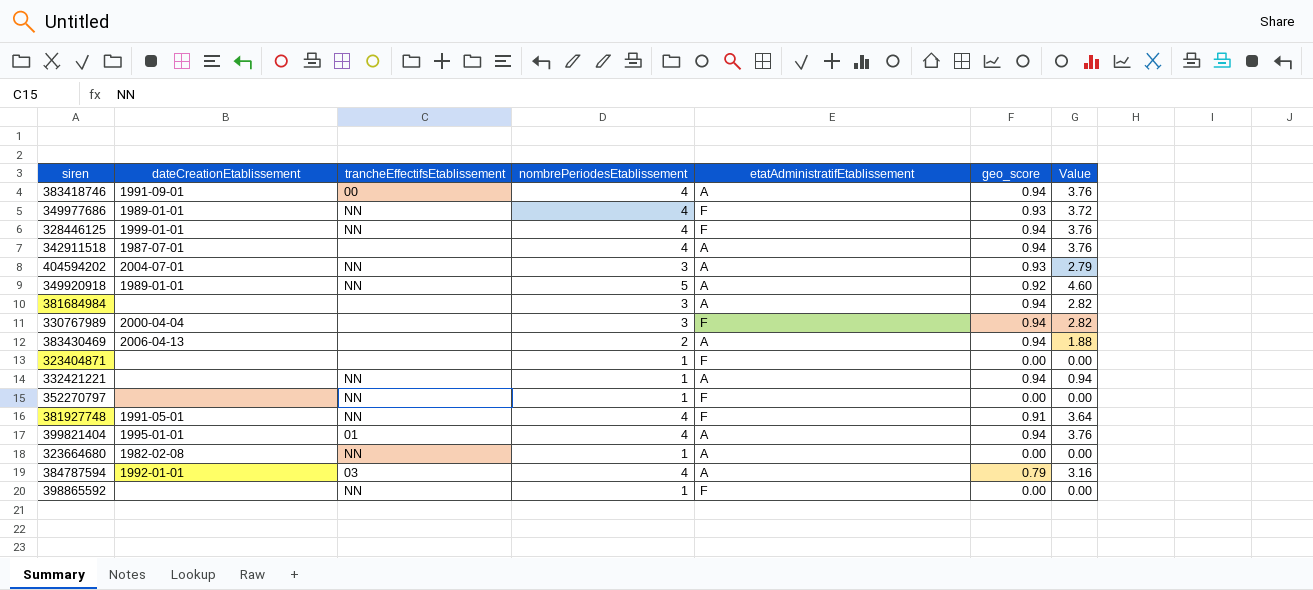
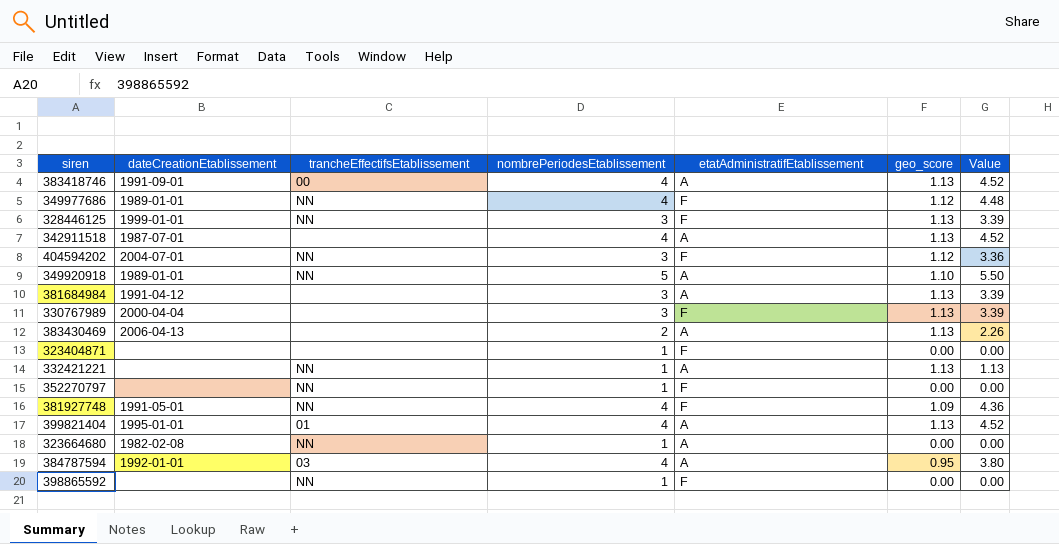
383418746 | geo_score: 0.94 -> 1.13
383418746 | Value: 3.76 -> 4.52
349977686 | geo_score: 0.93 -> 1.12
349977686 | Value: 3.72 -> 4.48
328446125 | nombrePeriodesEtablissement: 4 -> 3
328446125 | geo_score: 0.94 -> 1.13
328446125 | Value: 3.76 -> 3.39
342911518 | geo_score: 0.94 -> 1.13
342911518 | Value: 3.76 -> 4.52
404594202 | etatAdministratifEtablissement: A -> F
404594202 | geo_score: 0.93 -> 1.12
404594202 | Value: 2.79 -> 3.36
349920918 | geo_score: 0.92 -> 1.10
349920918 | Value: 4.60 -> 5.50
381684984 | dateCreationEtablissement: none -> 1991-04-12
381684984 | geo_score: 0.94 -> 1.13
381684984 | Value: 2.82 -> 3.39
330767989 | geo_score: 0.94 -> 1.13
330767989 | Value: 2.82 -> 3.39
383430469 | geo_score: 0.94 -> 1.13
383430469 | Value: 1.88 -> 2.26
332421221 | geo_score: 0.94 -> 1.13
332421221 | Value: 0.94 -> 1.13
381927748 | geo_score: 0.91 -> 1.09
381927748 | Value: 3.64 -> 4.36
399821404 | geo_score: 0.94 -> 1.13
399821404 | Value: 3.76 -> 4.52
384787594 | geo_score: 0.79 -> 0.95
384787594 | Value: 3.16 -> 3.80

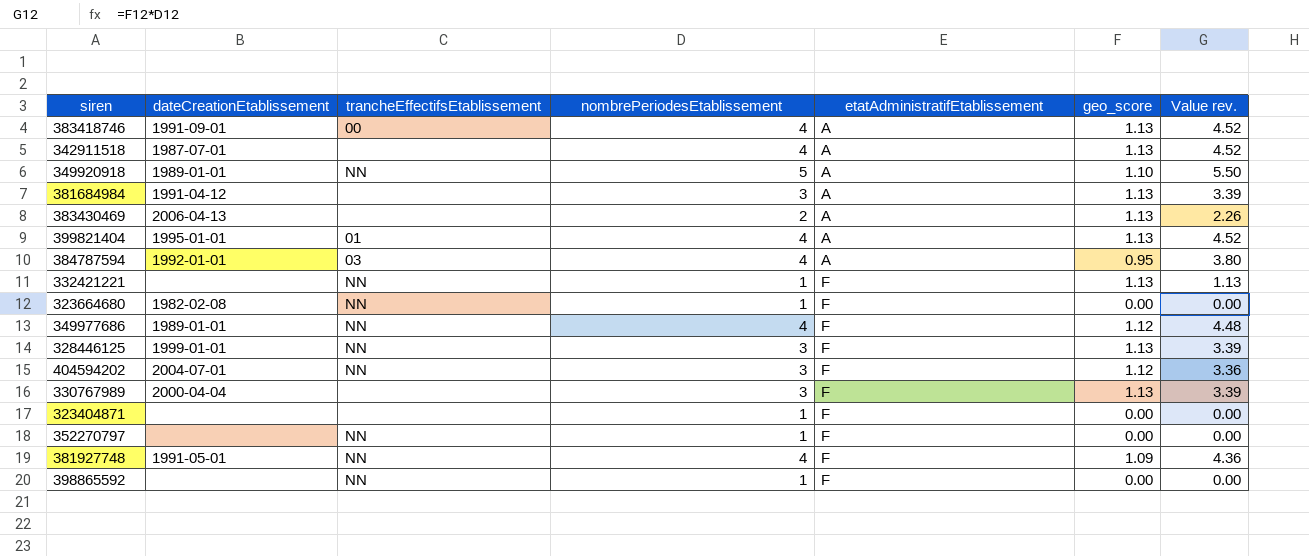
row order: none -> etatAdministratifEtablissement ascending
column name: Value -> Value rev.
332421221 | etatAdministratifEtablissement: A -> F
323664680 | etatAdministratifEtablissement: A -> F

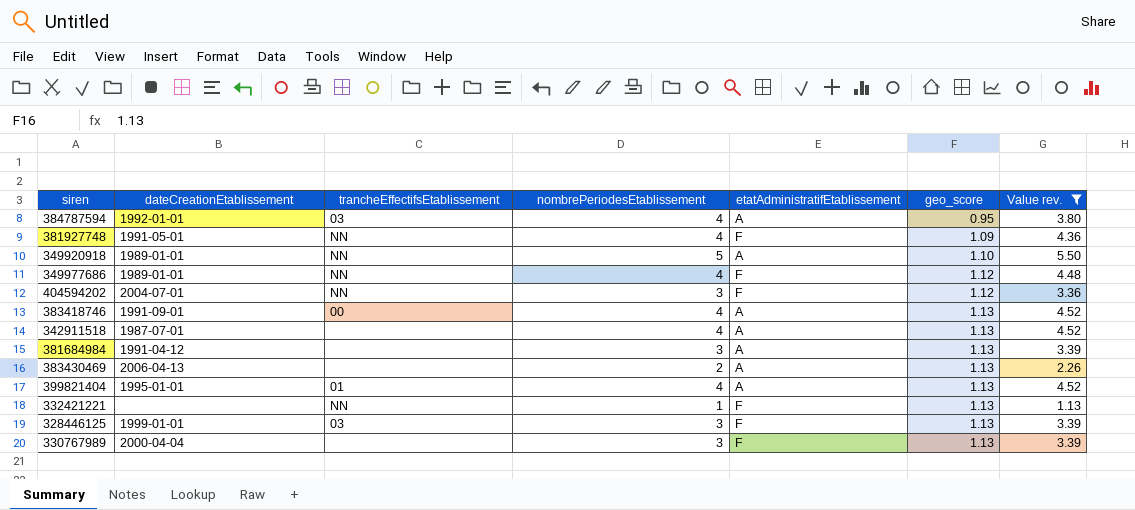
filter: none -> Value rev. != 0.00
row order: etatAdministratifEtablissement ascending -> geo_score ascending
328446125 | trancheEffectifsEtablissement: NN -> 03

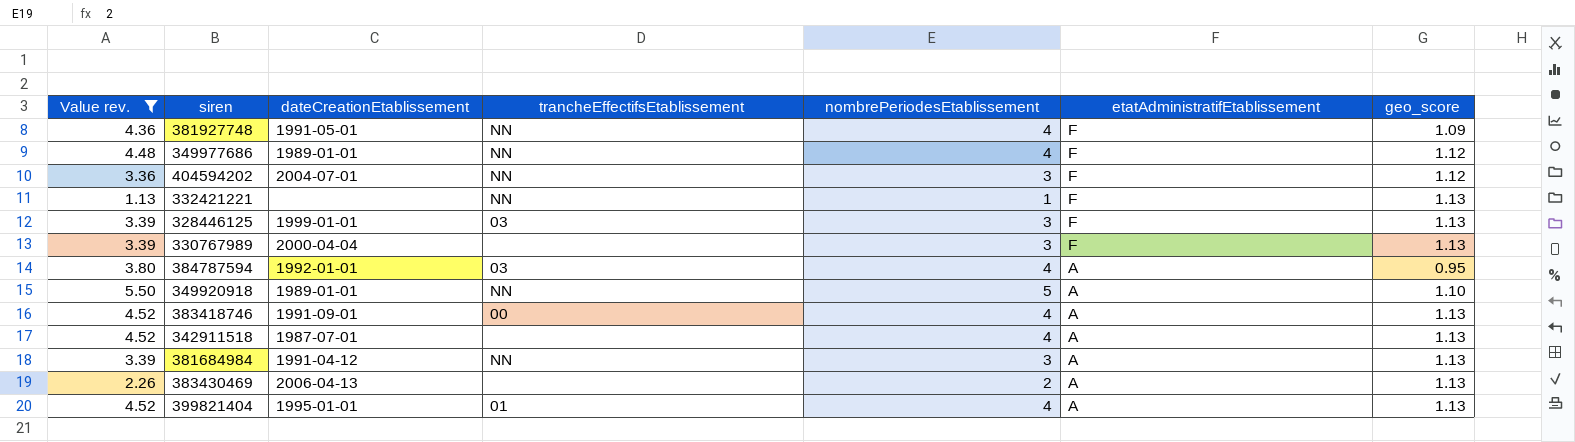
row order: geo_score ascending -> etatAdministratifEtablissement descending
column Value rev. | position: 7 -> 1
381684984 | trancheEffectifsEtablissement: none -> NN

